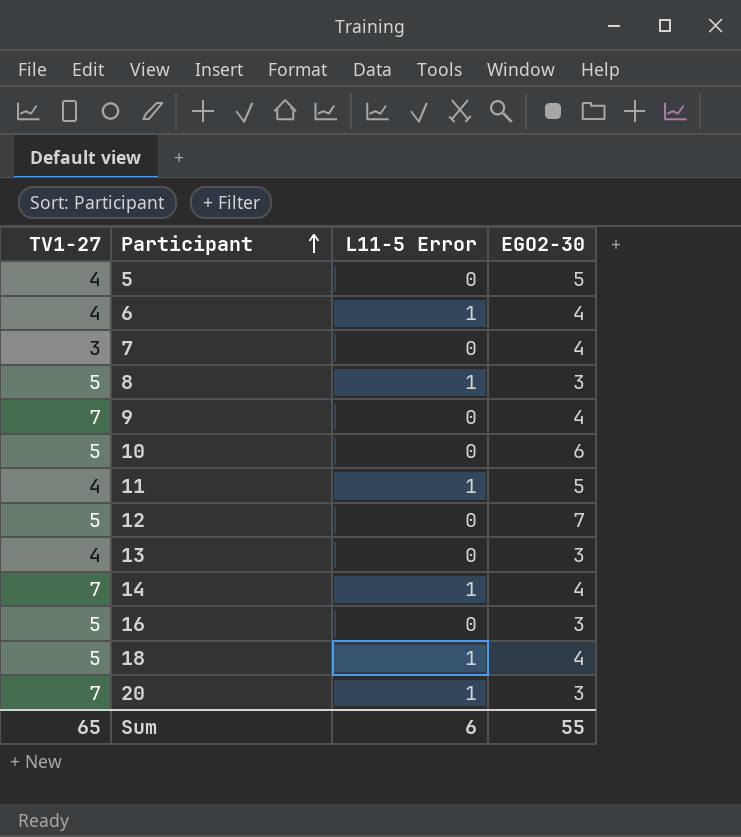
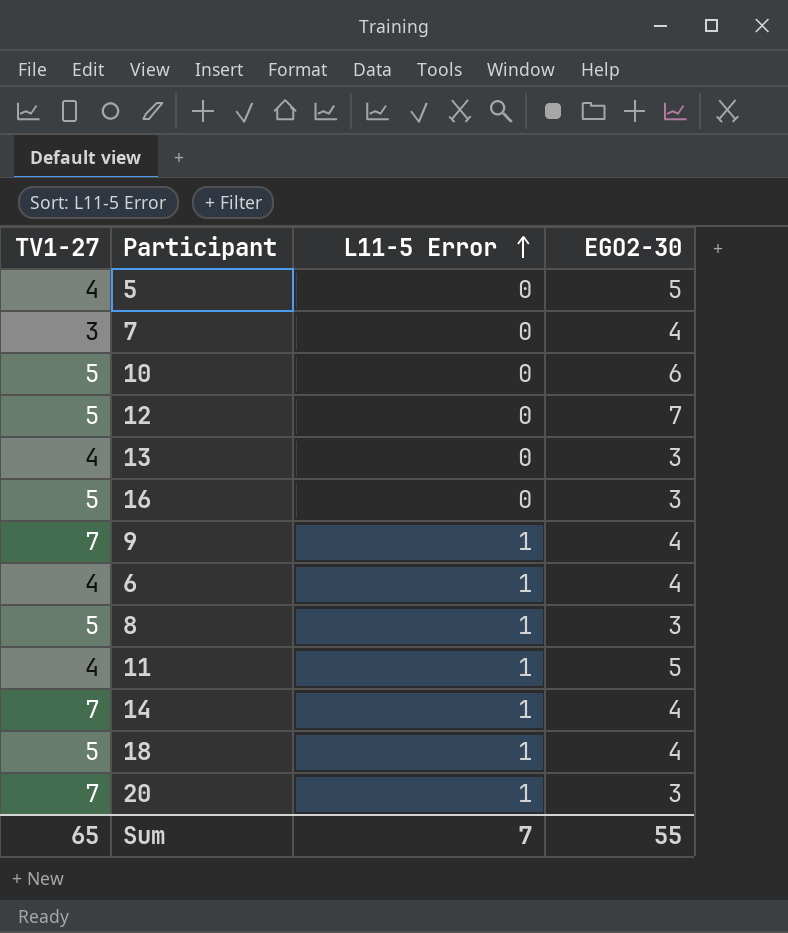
row order: Participant ascending -> L11-5 Error ascending
9 | L11-5 Error: 0 -> 1
Sum | L11-5 Error: 6 -> 7

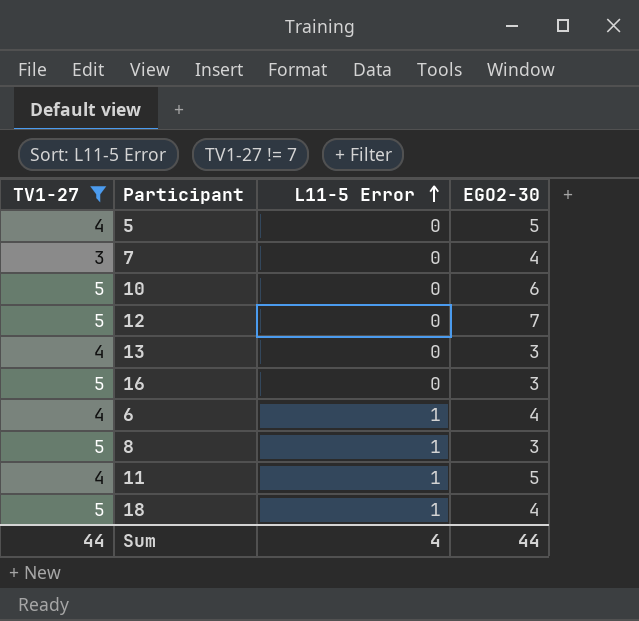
filter: none -> TV1-27 != 7
Sum | TV1-27: 65 -> 44
Sum | L11-5 Error: 7 -> 4
Sum | EGO2-30: 55 -> 44

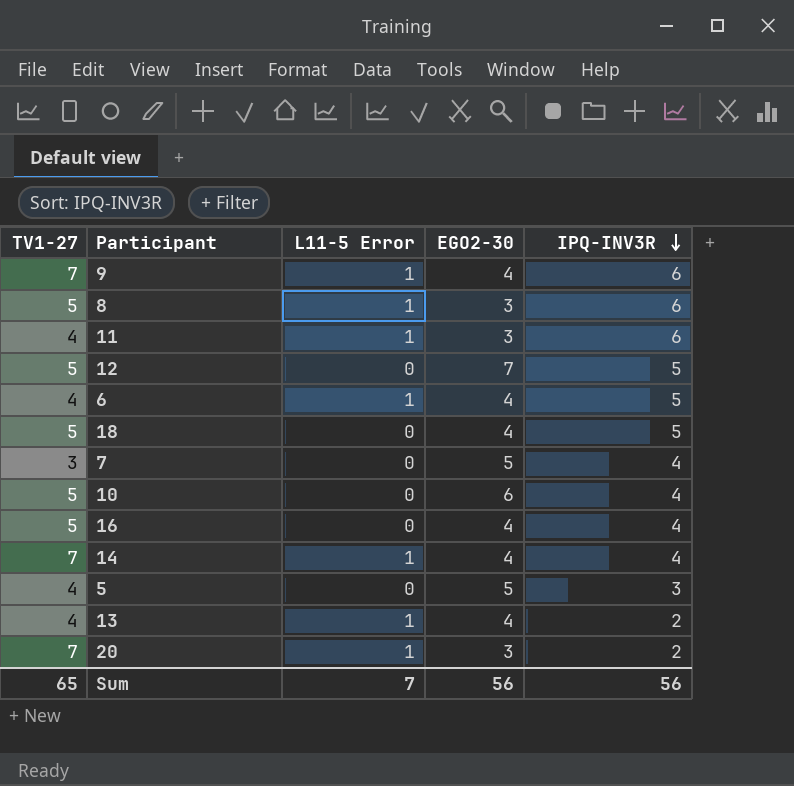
filter: TV1-27 != 7 -> none
row order: L11-5 Error ascending -> IPQ-INV3R descending
column IPQ-INV3R | position: none -> 5
11 | EGO2-30: 5 -> 3
18 | L11-5 Error: 1 -> 0
7 | EGO2-30: 4 -> 5
16 | EGO2-30: 3 -> 4
13 | L11-5 Error: 0 -> 1
13 | EGO2-30: 3 -> 4
Sum | TV1-27: 44 -> 65
Sum | L11-5 Error: 4 -> 7
Sum | EGO2-30: 44 -> 56

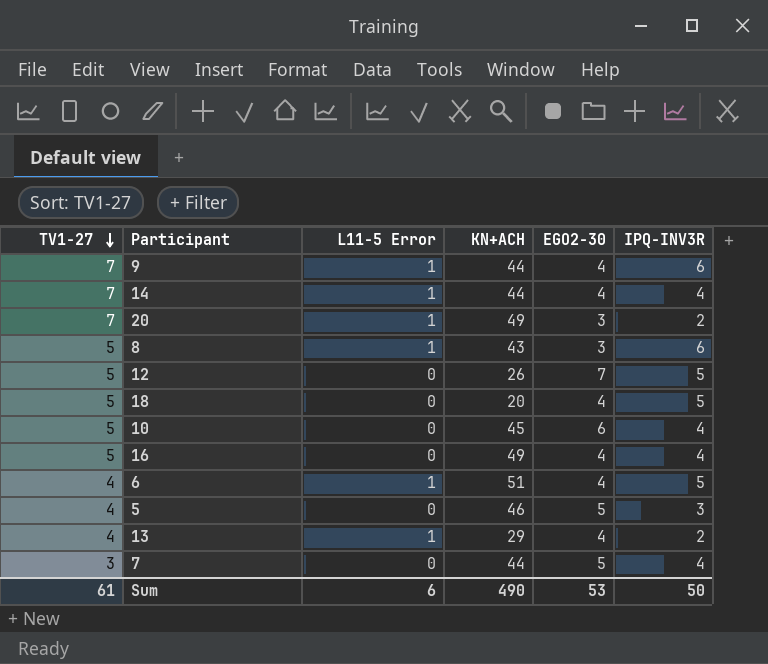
row order: IPQ-INV3R descending -> TV1-27 descending
column KN+ACH | position: none -> 4
row 11: 4 | 1 | 3 | 6 -> none
Sum | TV1-27: 65 -> 61
Sum | L11-5 Error: 7 -> 6
Sum | EGO2-30: 56 -> 53
Sum | IPQ-INV3R: 56 -> 50

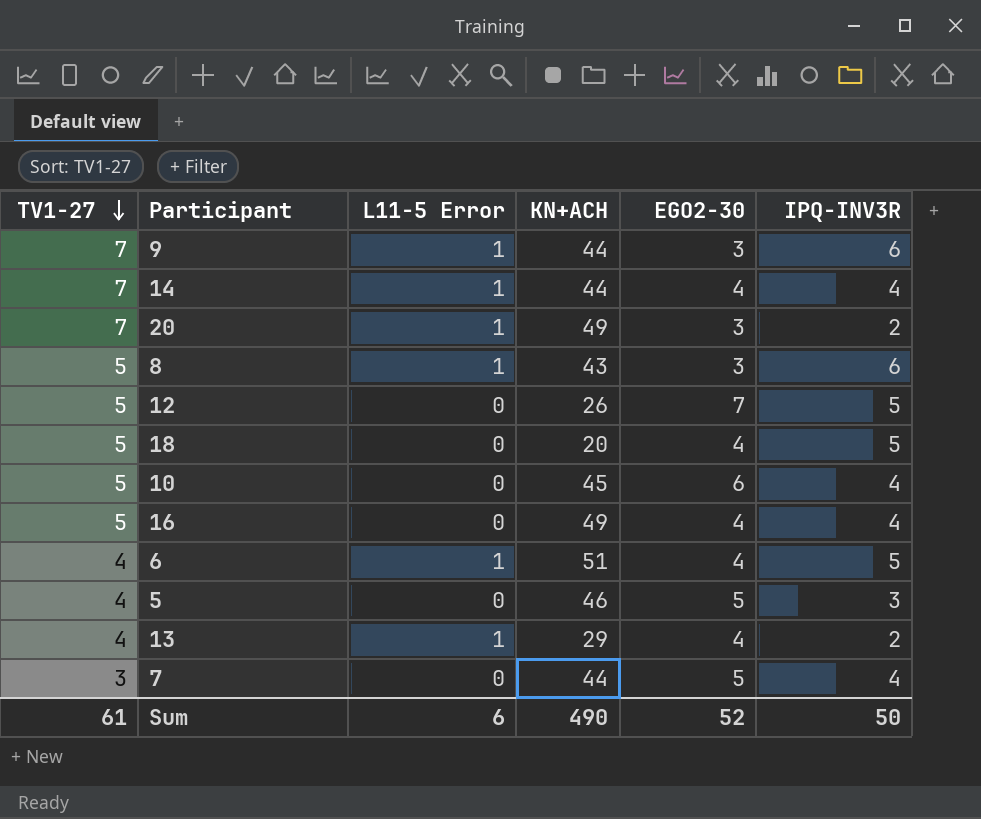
9 | EGO2-30: 4 -> 3
Sum | EGO2-30: 53 -> 52

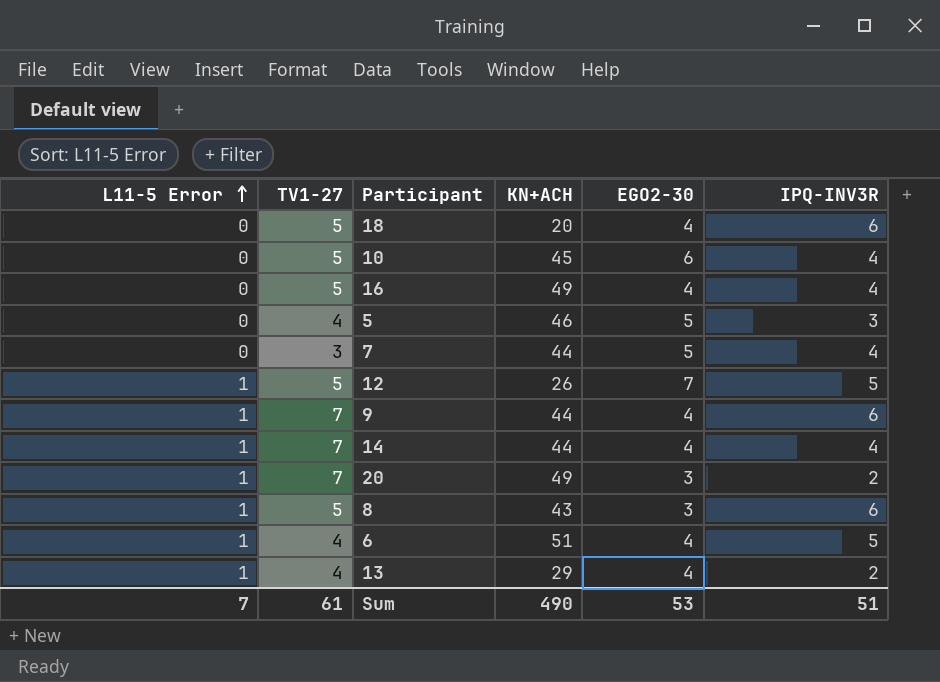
row order: TV1-27 descending -> L11-5 Error ascending
column L11-5 Error | position: 3 -> 1
18 | IPQ-INV3R: 5 -> 6
12 | L11-5 Error: 0 -> 1
9 | EGO2-30: 3 -> 4
Sum | L11-5 Error: 6 -> 7
Sum | EGO2-30: 52 -> 53
Sum | IPQ-INV3R: 50 -> 51

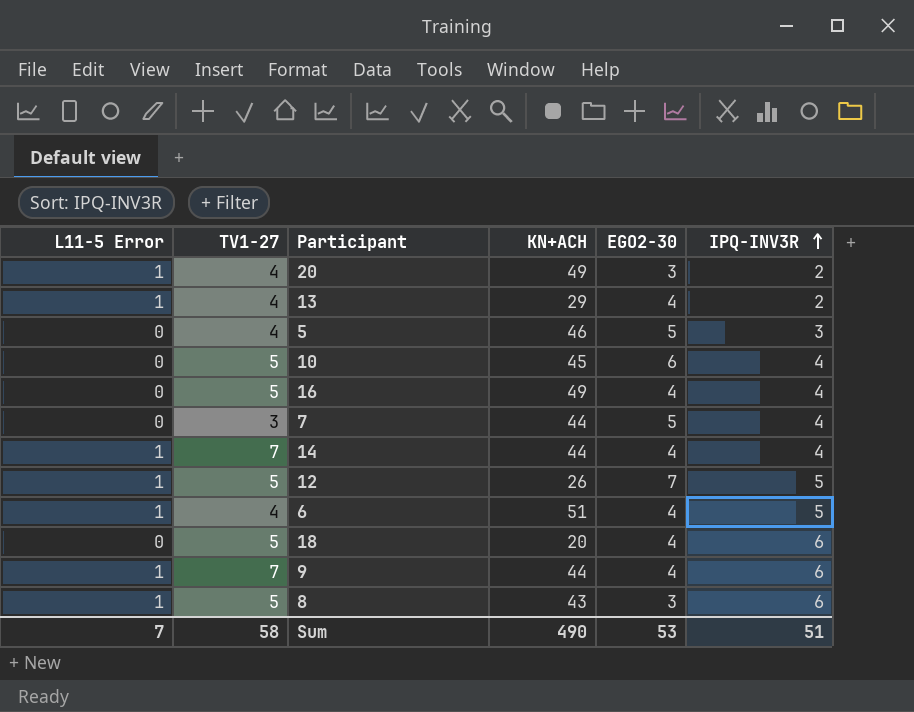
row order: L11-5 Error ascending -> IPQ-INV3R ascending
20 | TV1-27: 7 -> 4
Sum | TV1-27: 61 -> 58

